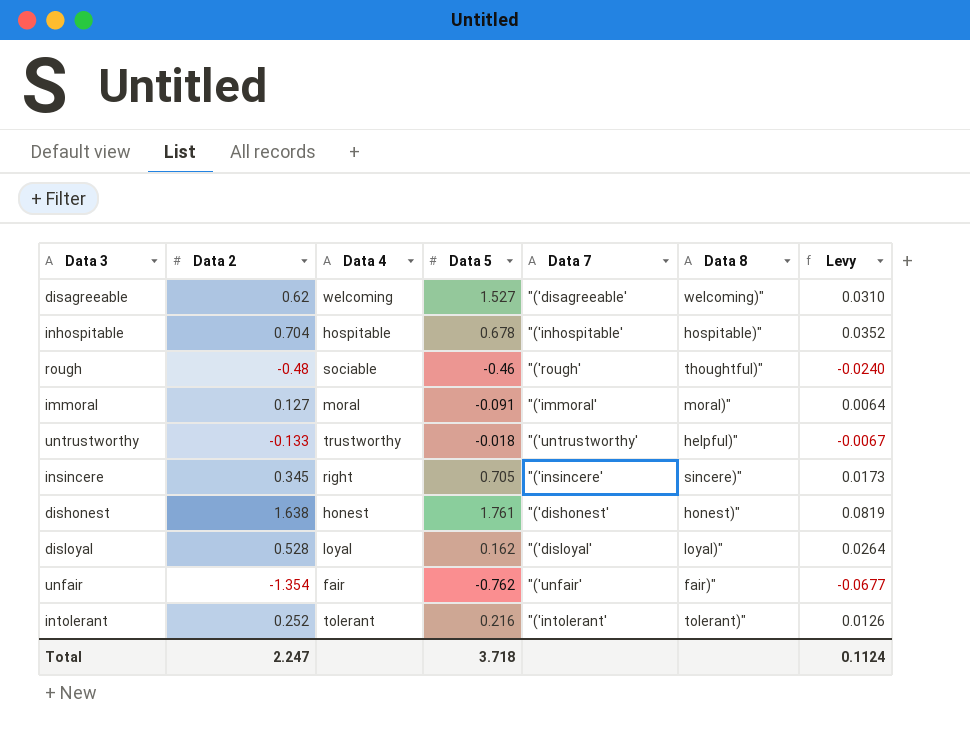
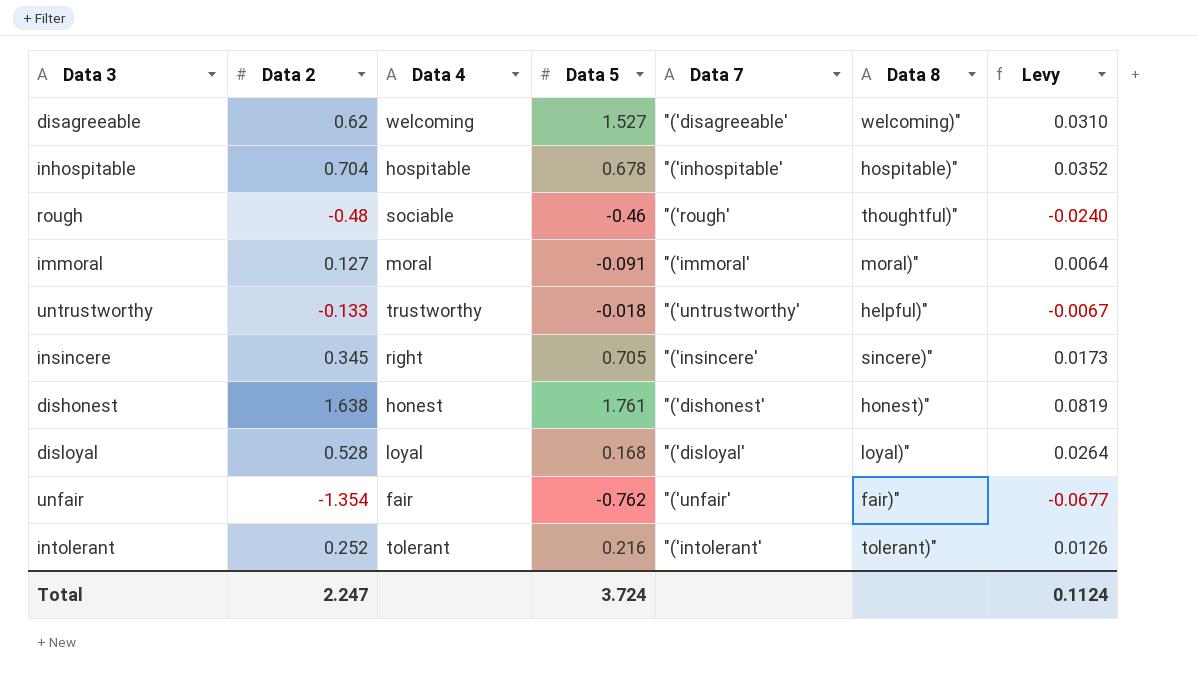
disloyal | Data 5: 0.162 -> 0.168
Total | Data 5: 3.718 -> 3.724

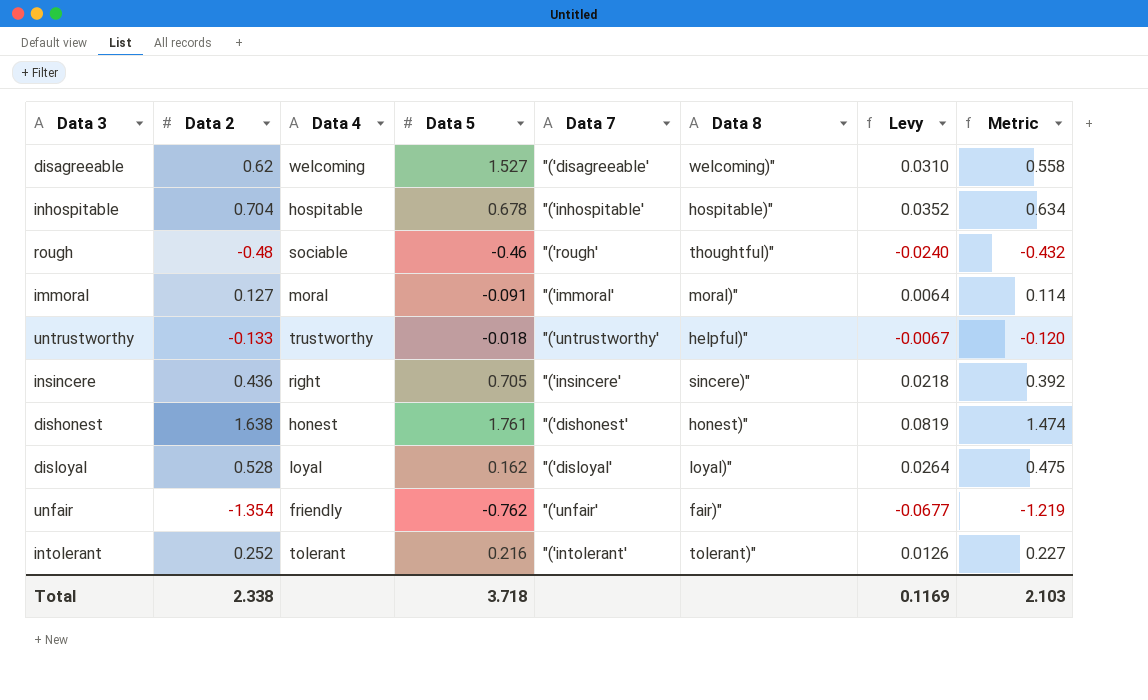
column Metric | formula: none -> [Data 2] * 0.9
insincere | Data 2: 0.345 -> 0.436
insincere | Levy: 0.0173 -> 0.0218
disloyal | Data 5: 0.168 -> 0.162
unfair | Data 4: fair -> friendly
Total | Data 2: 2.247 -> 2.338
Total | Data 5: 3.724 -> 3.718
Total | Levy: 0.1124 -> 0.1169

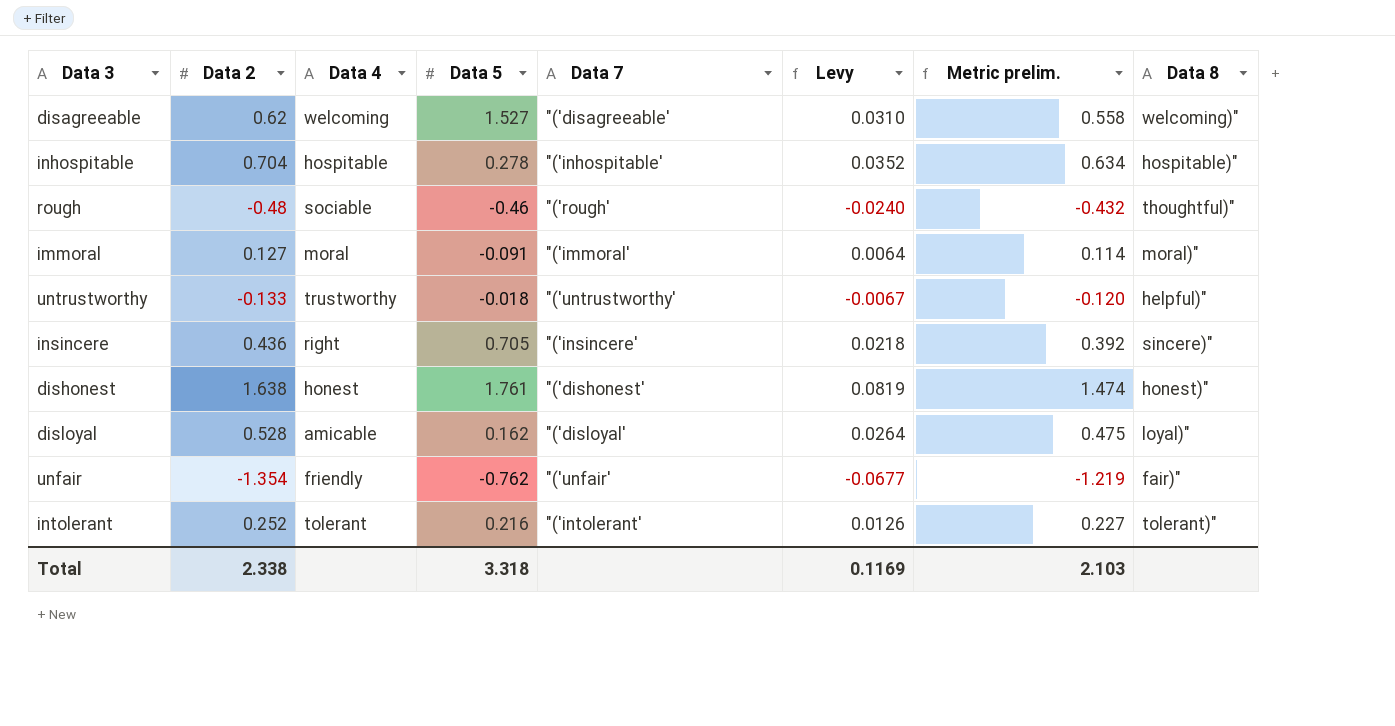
column name: Metric -> Metric prelim.
column Data 8 | position: 6 -> 8
inhospitable | Data 5: 0.678 -> 0.278
disloyal | Data 4: loyal -> amicable
Total | Data 5: 3.718 -> 3.318

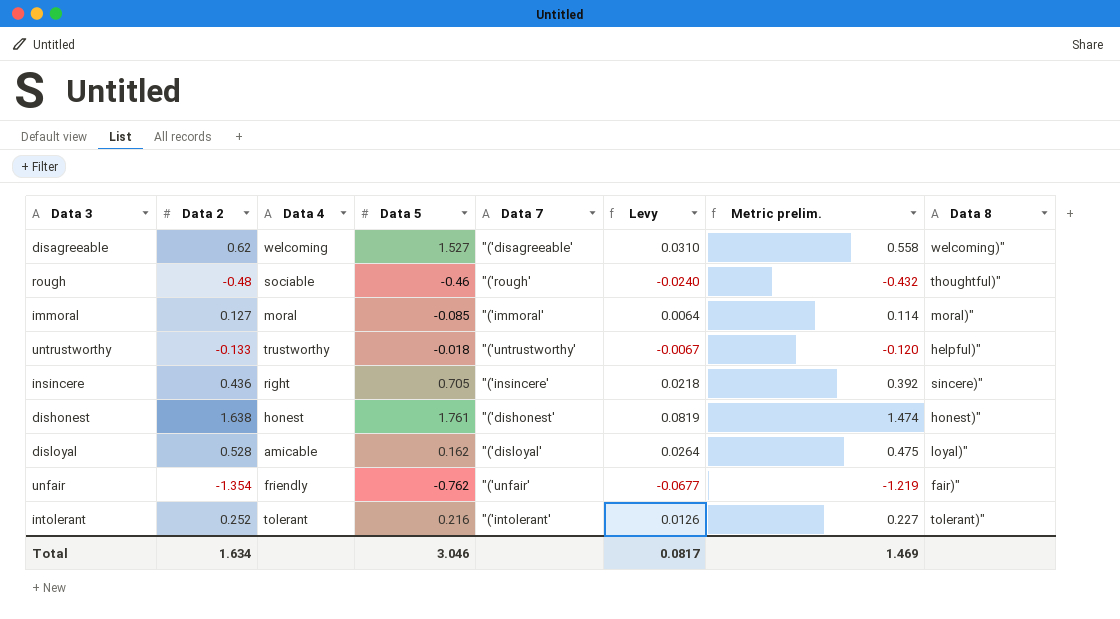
row inhospitable: 0.704 | hospitable | 0.278 | "('inhospitable' | 0.0352 | 0.634 | hospitable)" -> none
immoral | Data 5: -0.091 -> -0.085
Total | Data 2: 2.338 -> 1.634
Total | Data 5: 3.318 -> 3.046
Total | Levy: 0.1169 -> 0.0817
Total | Metric prelim.: 2.103 -> 1.469

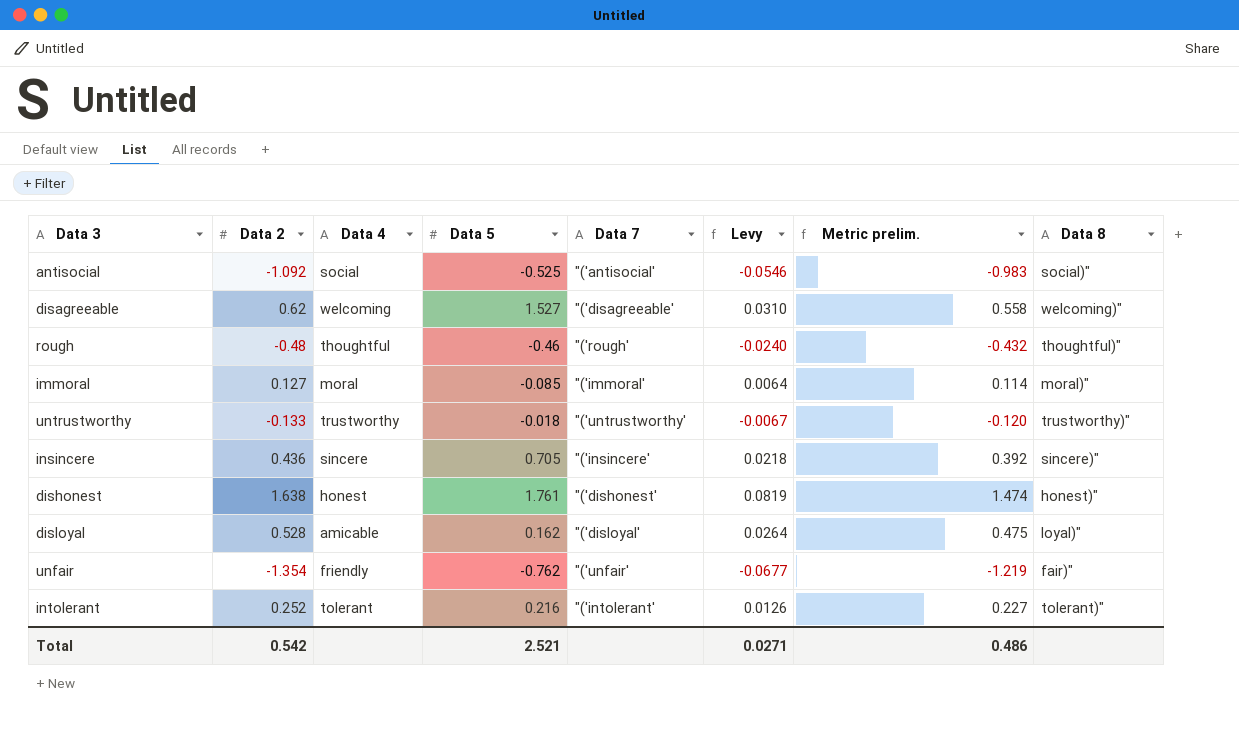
row antisocial: none -> -1.092 | social | -0.525 | "('antisocial' | -0.0546 | -0.983 | social)"
rough | Data 4: sociable -> thoughtful
untrustworthy | Data 8: helpful)" -> trustworthy)"
insincere | Data 4: right -> sincere
Total | Data 2: 1.634 -> 0.542
Total | Data 5: 3.046 -> 2.521
Total | Levy: 0.0817 -> 0.0271
Total | Metric prelim.: 1.469 -> 0.486

